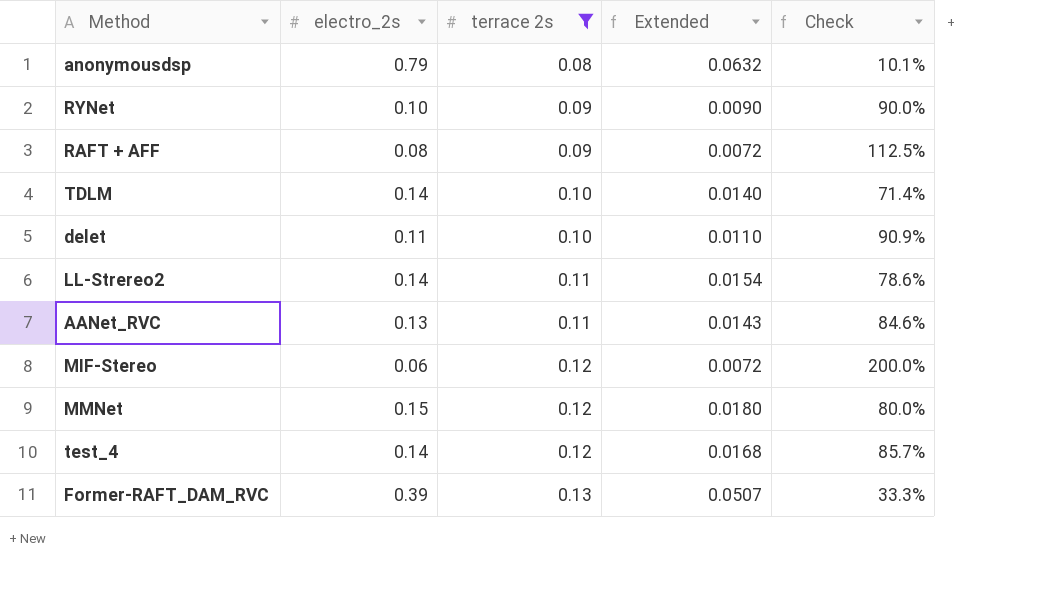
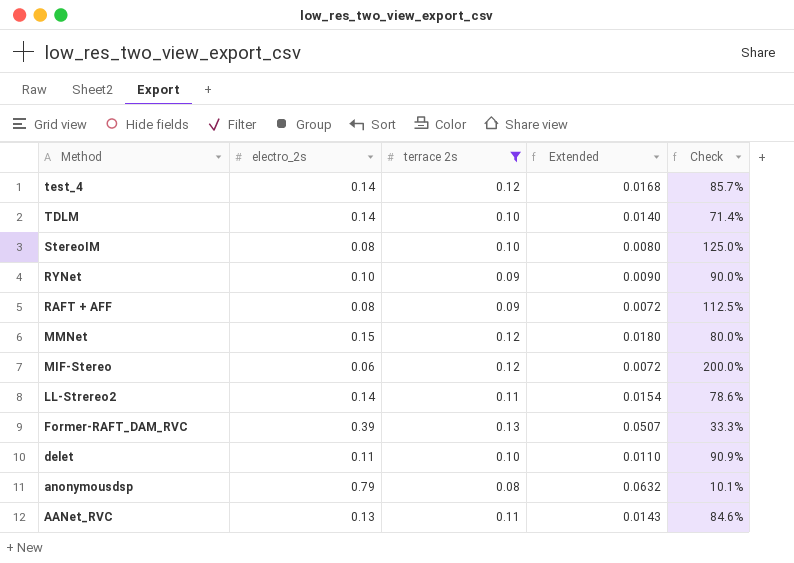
row order: terrace 2s ascending -> Method descending
row StereoIM: none -> 0.08 | 0.10 | 0.0080 | 125.0%

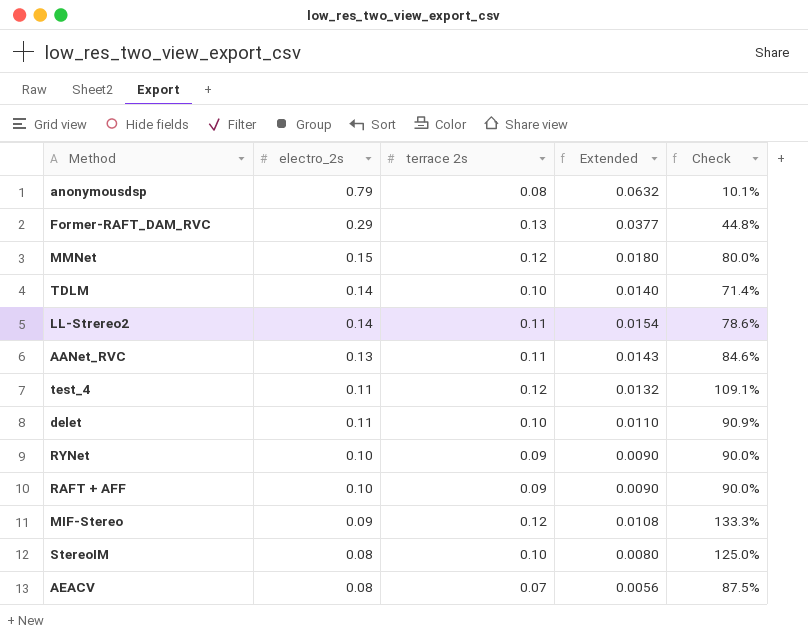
filter: terrace 2s != 0.07 -> none
row order: Method descending -> electro_2s descending
Former-RAFT_DAM_RVC | electro_2s: 0.39 -> 0.29
Former-RAFT_DAM_RVC | Extended: 0.0507 -> 0.0377
Former-RAFT_DAM_RVC | Check: 33.3% -> 44.8%
test_4 | electro_2s: 0.14 -> 0.11
test_4 | Extended: 0.0168 -> 0.0132
test_4 | Check: 85.7% -> 109.1%
RAFT + AFF | electro_2s: 0.08 -> 0.10
RAFT + AFF | Extended: 0.0072 -> 0.0090
RAFT + AFF | Check: 112.5% -> 90.0%
MIF-Stereo | electro_2s: 0.06 -> 0.09
MIF-Stereo | Extended: 0.0072 -> 0.0108
MIF-Stereo | Check: 200.0% -> 133.3%

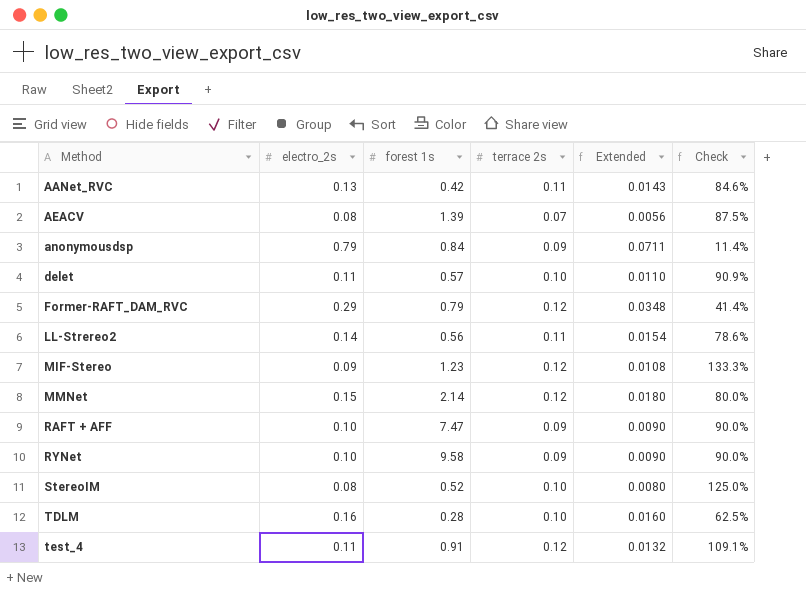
row order: electro_2s descending -> Method ascending
column forest 1s | position: none -> 3
anonymousdsp | terrace 2s: 0.08 -> 0.09
anonymousdsp | Extended: 0.0632 -> 0.0711
anonymousdsp | Check: 10.1% -> 11.4%
Former-RAFT_DAM_RVC | terrace 2s: 0.13 -> 0.12
Former-RAFT_DAM_RVC | Extended: 0.0377 -> 0.0348
Former-RAFT_DAM_RVC | Check: 44.8% -> 41.4%
TDLM | electro_2s: 0.14 -> 0.16
TDLM | Extended: 0.0140 -> 0.0160
TDLM | Check: 71.4% -> 62.5%

